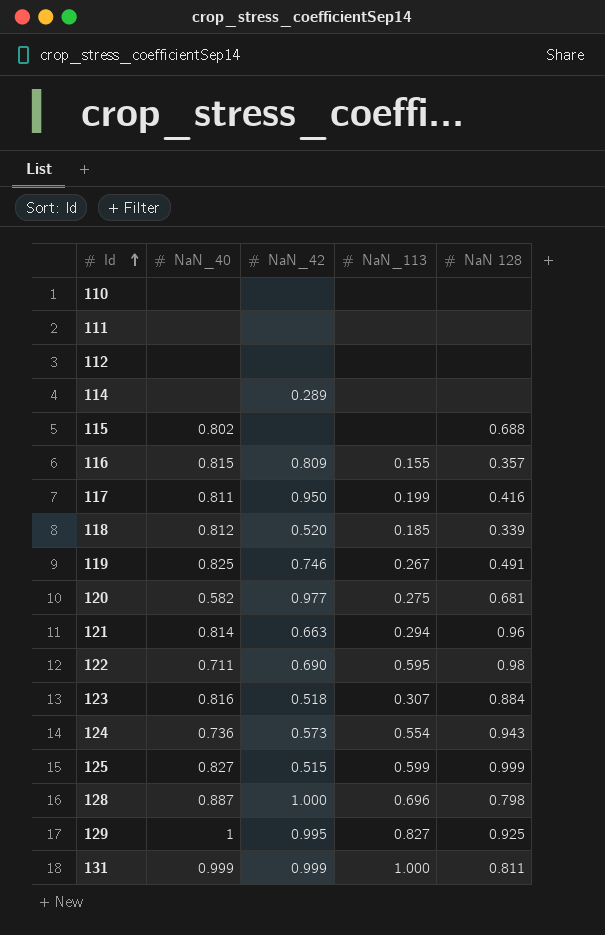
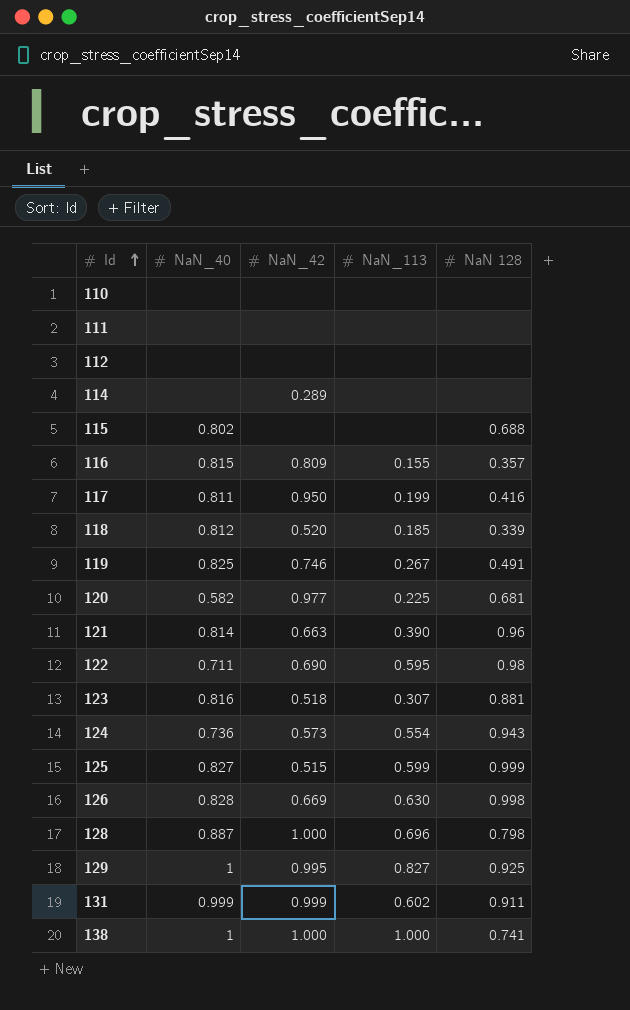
120 | NaN_113: 0.275 -> 0.225
121 | NaN_113: 0.294 -> 0.390
123 | NaN 128: 0.884 -> 0.881
row 126: none -> 0.828 | 0.669 | 0.630 | 0.998
131 | NaN_113: 1.000 -> 0.602
131 | NaN 128: 0.811 -> 0.911
row 138: none -> 1 | 1.000 | 1.000 | 0.741

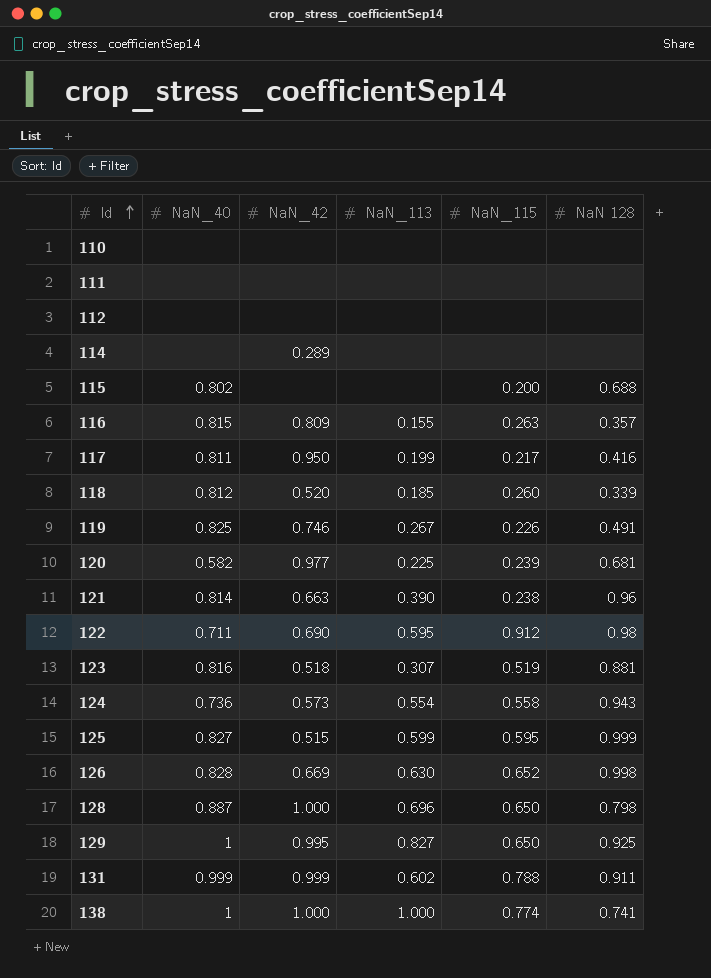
column NaN_115 | position: none -> 5

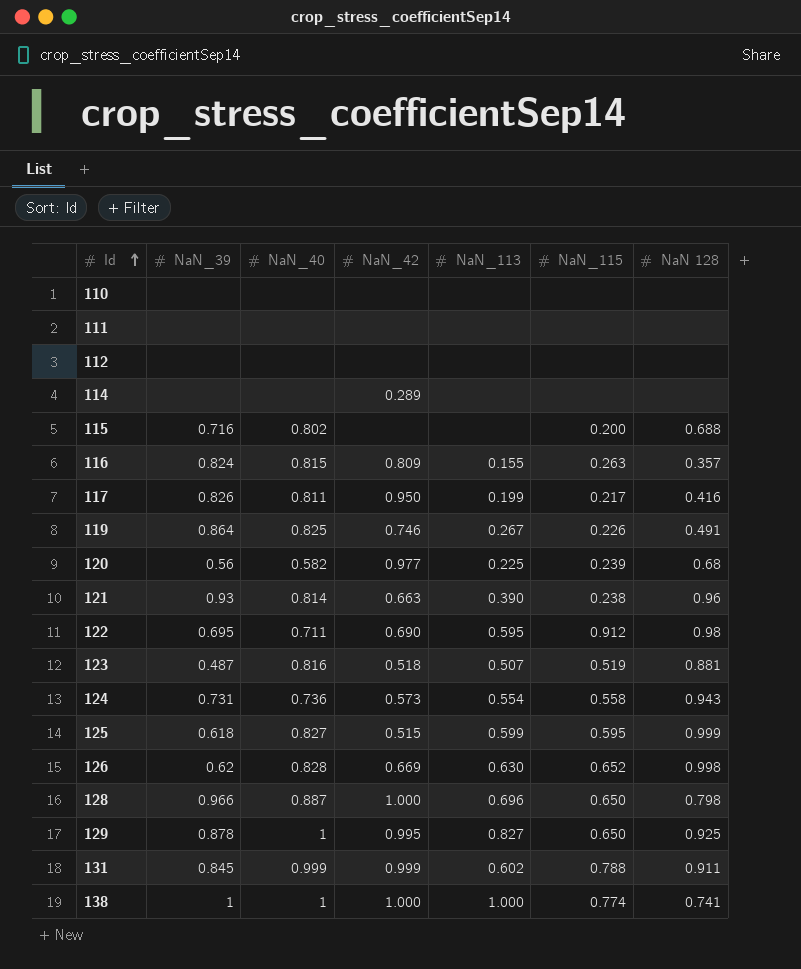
column NaN_39 | position: none -> 2
row 118: 0.812 | 0.520 | 0.185 | 0.260 | 0.339 -> none
120 | NaN 128: 0.681 -> 0.68
123 | NaN_113: 0.307 -> 0.507

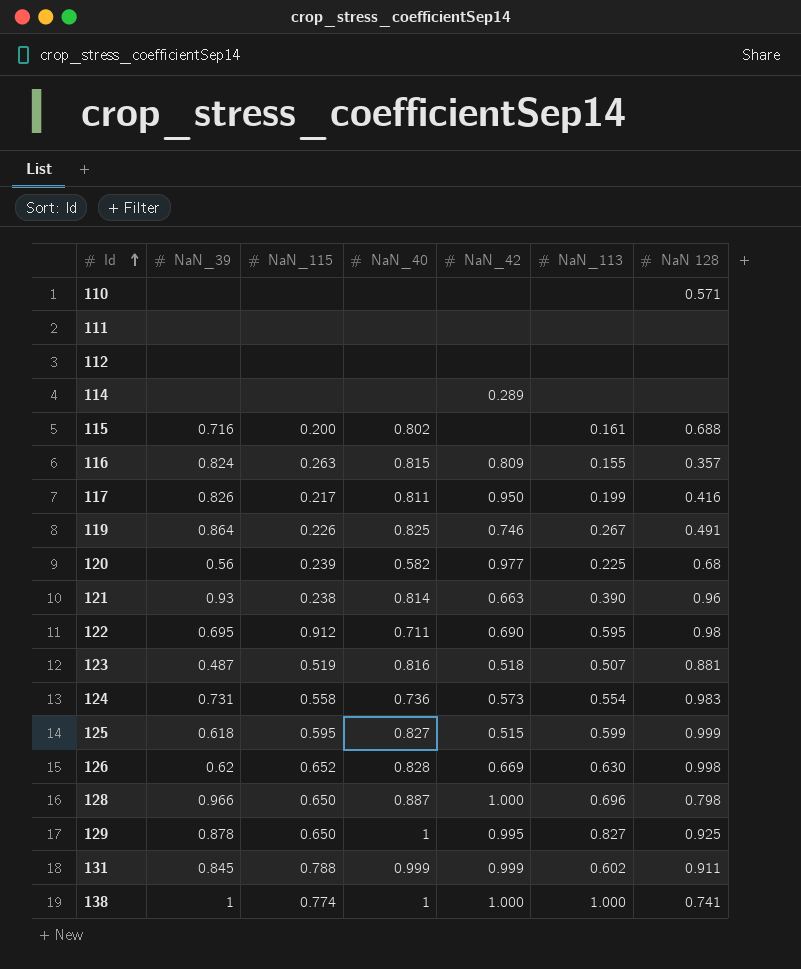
column NaN_115 | position: 6 -> 3
110 | NaN 128: none -> 0.571
115 | NaN_113: none -> 0.161
124 | NaN 128: 0.943 -> 0.983

